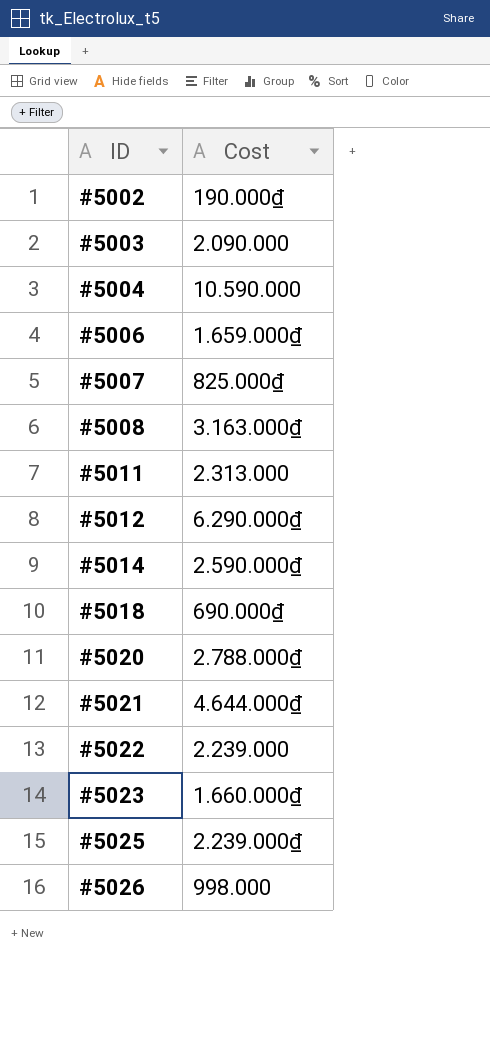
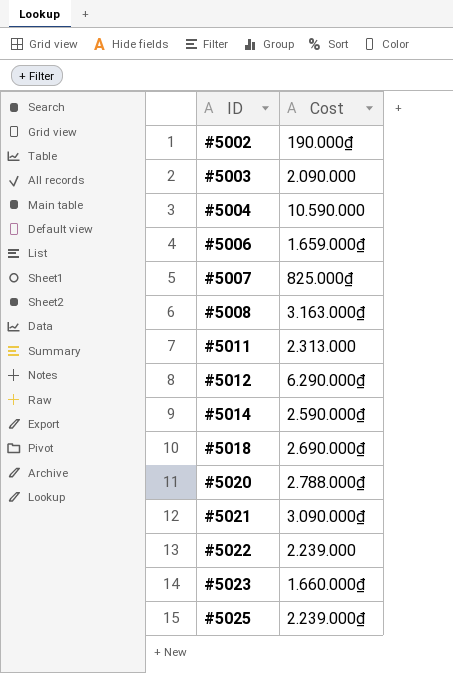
row #5026: 998.000 -> none
#5018 | Cost: 690.000₫ -> 2.690.000₫
#5021 | Cost: 4.644.000₫ -> 3.090.000₫

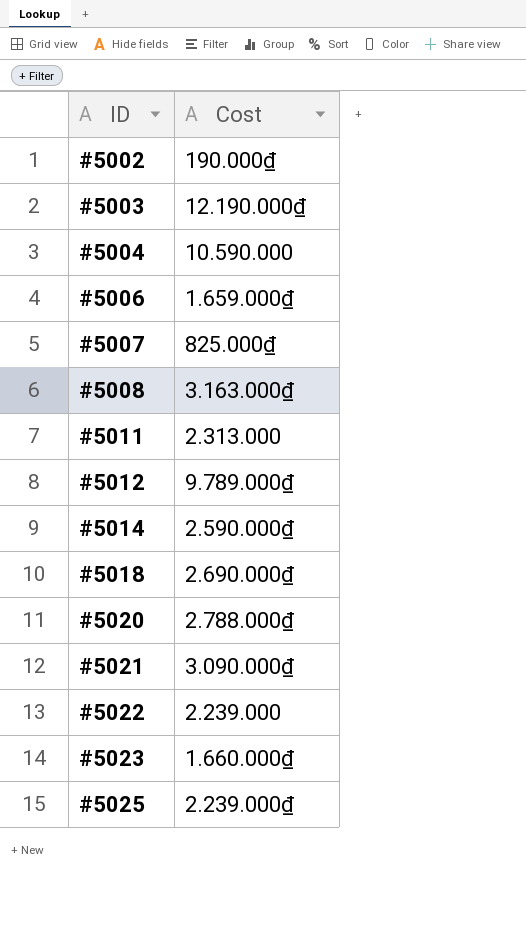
#5003 | Cost: 2.090.000 -> 12.190.000₫
#5012 | Cost: 6.290.000₫ -> 9.789.000₫

